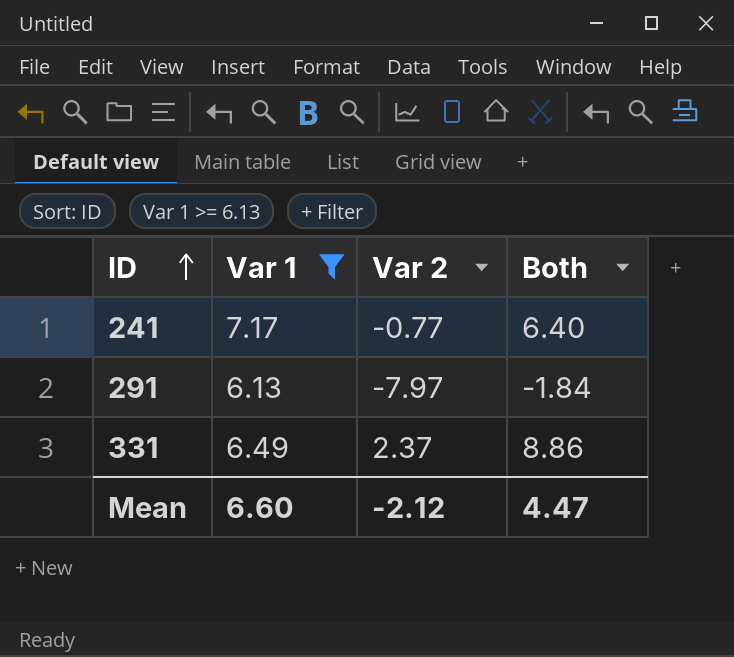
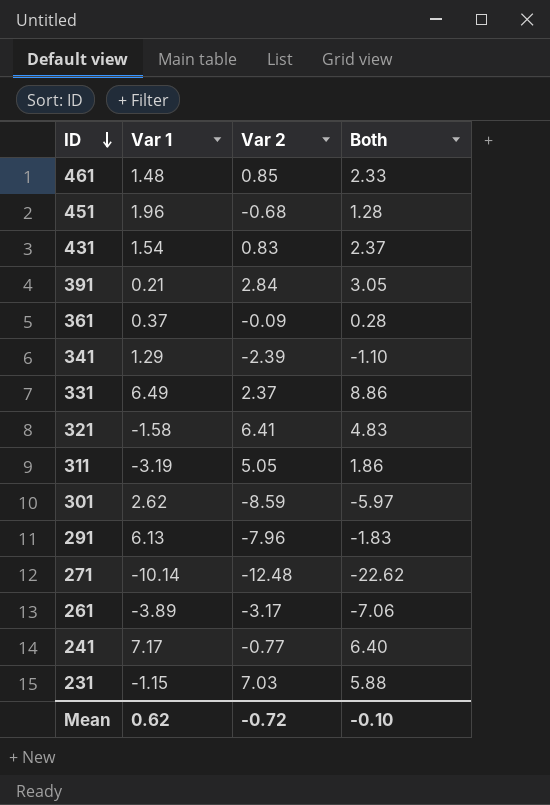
filter: Var 1 >= 6.13 -> none
row order: ID ascending -> ID descending
291 | Var 2: -7.97 -> -7.96
291 | Both: -1.84 -> -1.83
Mean | Var 1: 6.60 -> 0.62
Mean | Var 2: -2.12 -> -0.72
Mean | Both: 4.47 -> -0.10

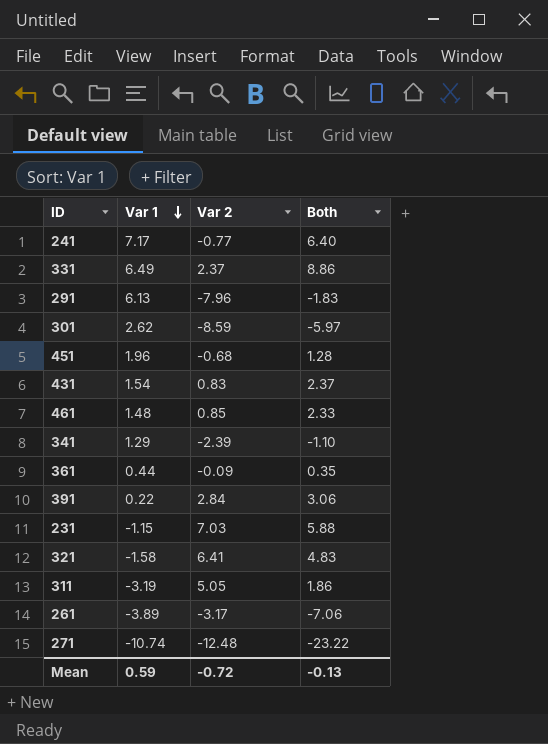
row order: ID descending -> Var 1 descending
361 | Var 1: 0.37 -> 0.44
361 | Both: 0.28 -> 0.35
391 | Var 1: 0.21 -> 0.22
391 | Both: 3.05 -> 3.06
271 | Var 1: -10.14 -> -10.74
271 | Both: -22.62 -> -23.22
Mean | Var 1: 0.62 -> 0.59
Mean | Both: -0.10 -> -0.13

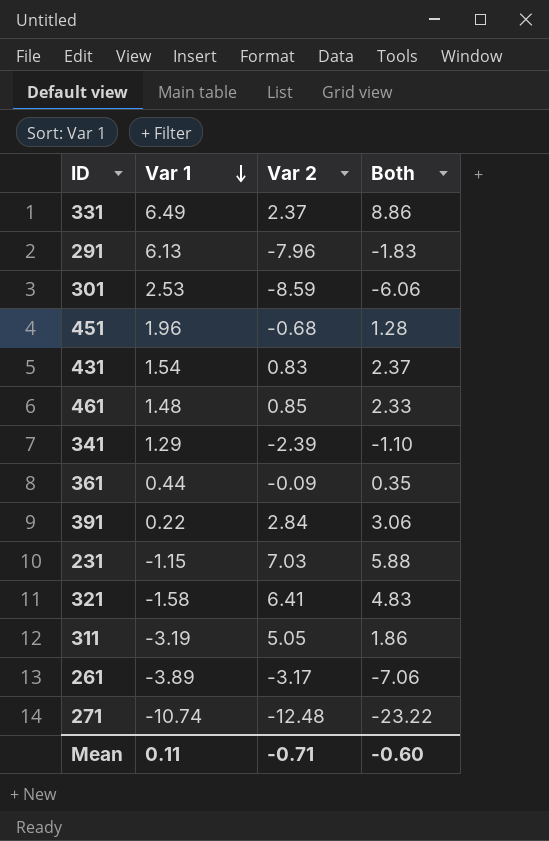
row 241: 7.17 | -0.77 | 6.40 -> none
301 | Var 1: 2.62 -> 2.53
301 | Both: -5.97 -> -6.06
Mean | Var 1: 0.59 -> 0.11
Mean | Var 2: -0.72 -> -0.71
Mean | Both: -0.13 -> -0.60

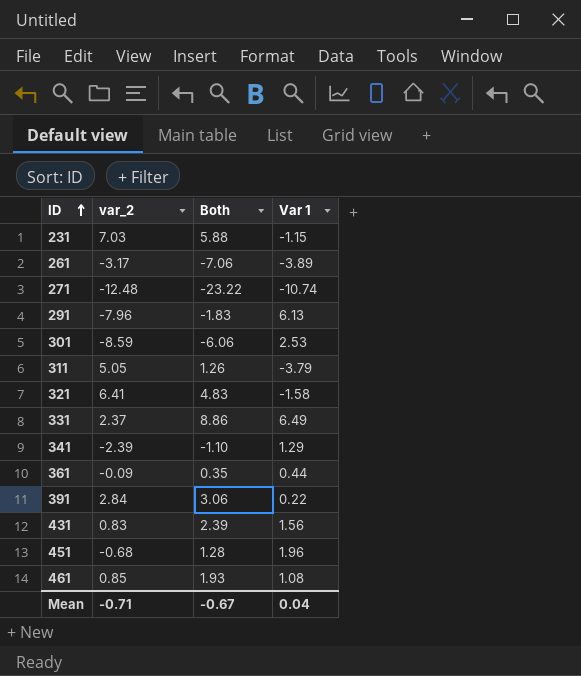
row order: Var 1 descending -> ID ascending
column name: Var 2 -> var_2
column Var 1 | position: 2 -> 4
311 | Both: 1.86 -> 1.26
311 | Var 1: -3.19 -> -3.79
431 | Both: 2.37 -> 2.39
431 | Var 1: 1.54 -> 1.56
461 | Both: 2.33 -> 1.93
461 | Var 1: 1.48 -> 1.08
Mean | Both: -0.60 -> -0.67
Mean | Var 1: 0.11 -> 0.04

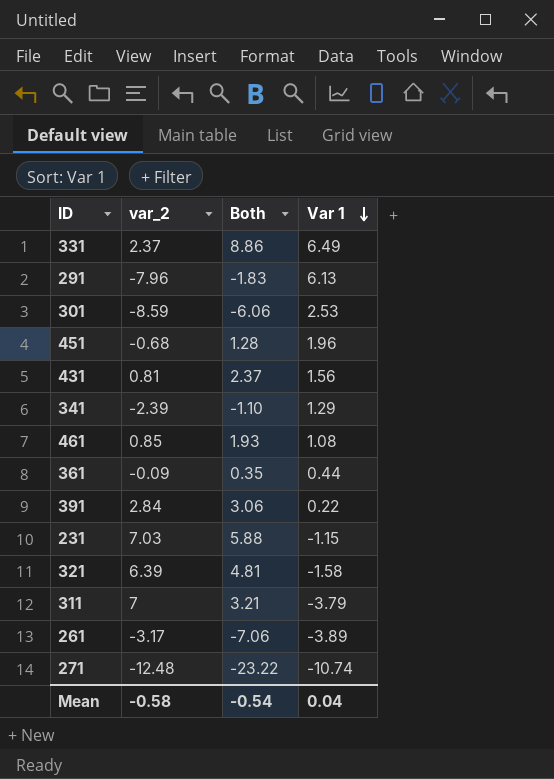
row order: ID ascending -> Var 1 descending
431 | var_2: 0.83 -> 0.81
431 | Both: 2.39 -> 2.37
321 | var_2: 6.41 -> 6.39
321 | Both: 4.83 -> 4.81
311 | var_2: 5.05 -> 7
311 | Both: 1.26 -> 3.21
Mean | var_2: -0.71 -> -0.58
Mean | Both: -0.67 -> -0.54

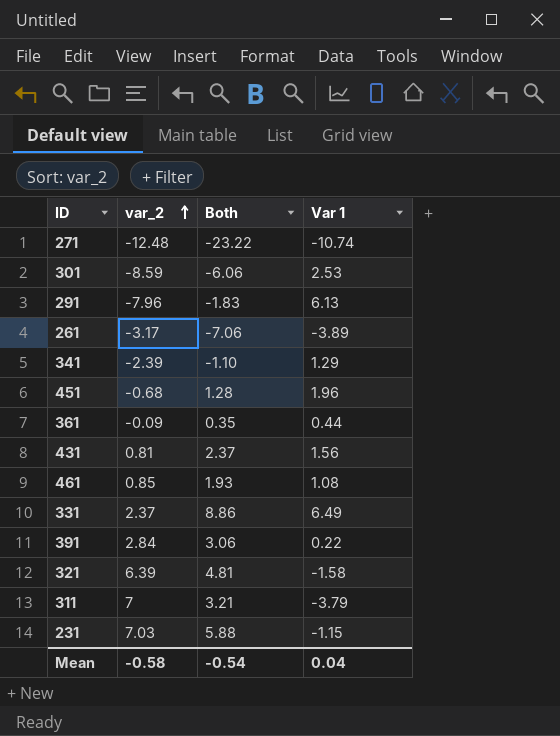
row order: Var 1 descending -> var_2 ascending

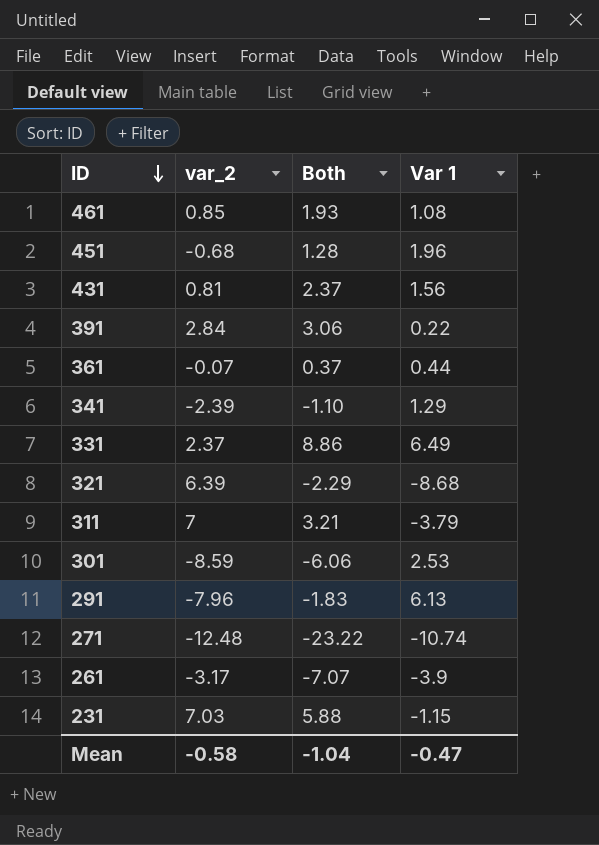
row order: var_2 ascending -> ID descending
361 | var_2: -0.09 -> -0.07
361 | Both: 0.35 -> 0.37
321 | Both: 4.81 -> -2.29
321 | Var 1: -1.58 -> -8.68
261 | Both: -7.06 -> -7.07
261 | Var 1: -3.89 -> -3.9
Mean | Both: -0.54 -> -1.04
Mean | Var 1: 0.04 -> -0.47

